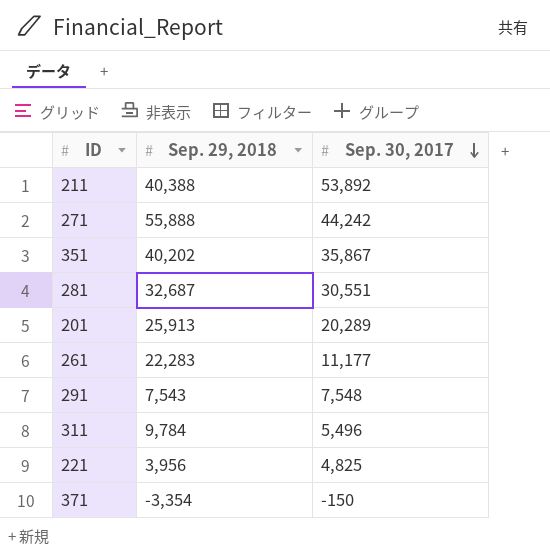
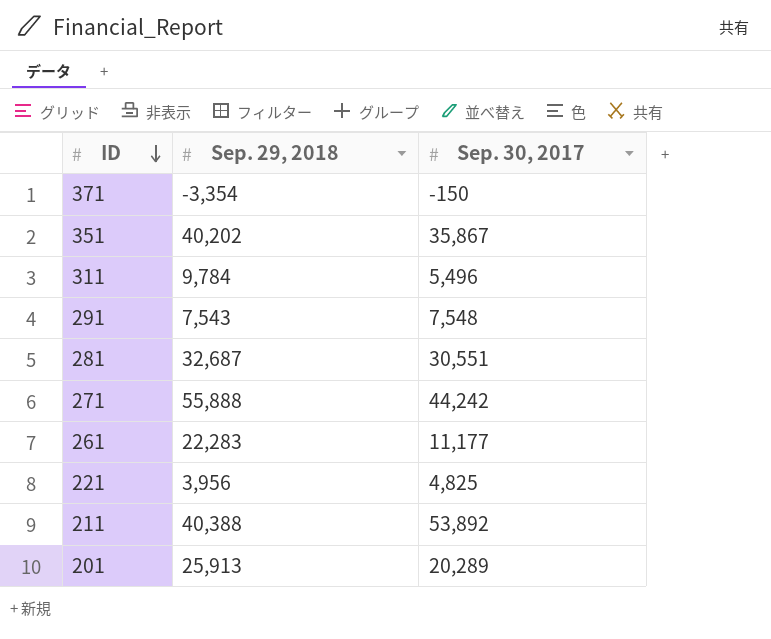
row order: Sep. 30, 2017 descending -> ID descending

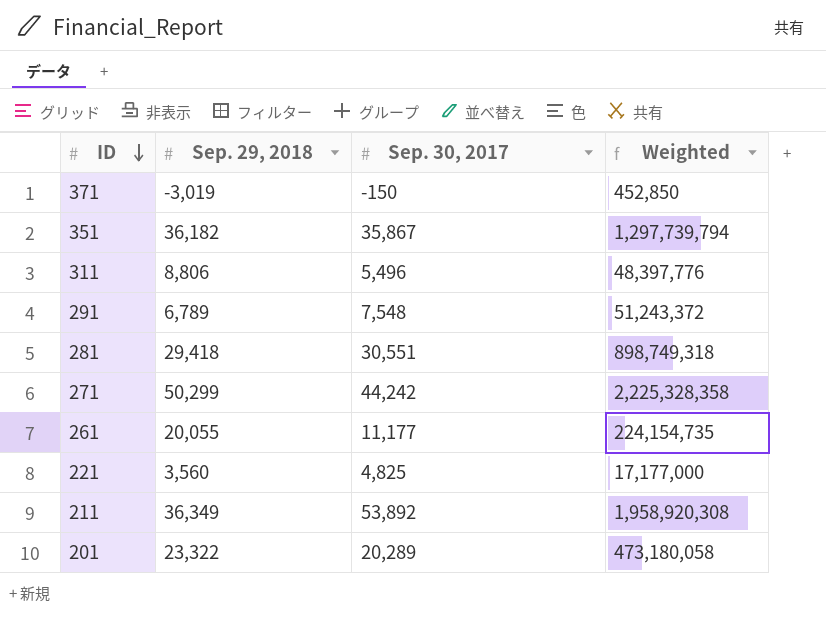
column Weighted | formula: none -> [Sep. 29, 2018] * [Sep. 30, 2017]
371 | Sep. 29, 2018: -3,354 -> -3,019
351 | Sep. 29, 2018: 40,202 -> 36,182
311 | Sep. 29, 2018: 9,784 -> 8,806
291 | Sep. 29, 2018: 7,543 -> 6,789
281 | Sep. 29, 2018: 32,687 -> 29,418
271 | Sep. 29, 2018: 55,888 -> 50,299
261 | Sep. 29, 2018: 22,283 -> 20,055
221 | Sep. 29, 2018: 3,956 -> 3,560
211 | Sep. 29, 2018: 40,388 -> 36,349
201 | Sep. 29, 2018: 25,913 -> 23,322

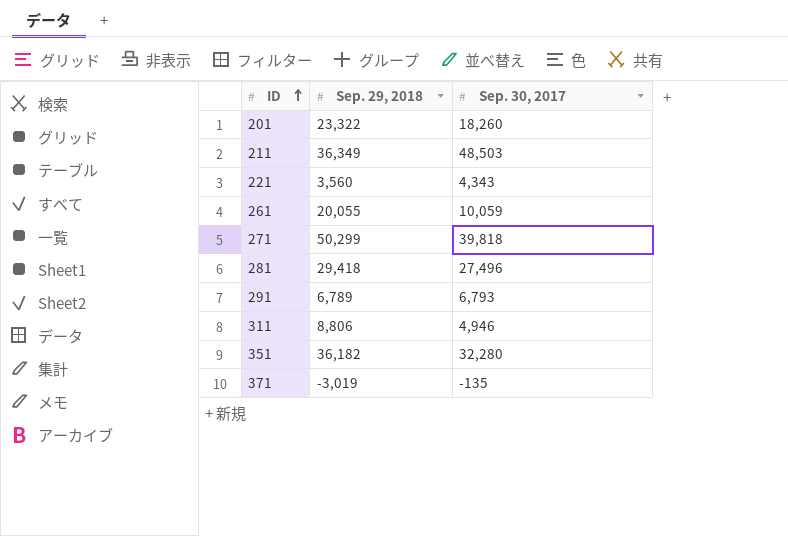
row order: ID descending -> ID ascending
column Weighted | formula: [Sep. 29, 2018] * [Sep. 30, 2017] -> none
201 | Sep. 30, 2017: 20,289 -> 18,260
211 | Sep. 30, 2017: 53,892 -> 48,503
221 | Sep. 30, 2017: 4,825 -> 4,343
261 | Sep. 30, 2017: 11,177 -> 10,059
271 | Sep. 30, 2017: 44,242 -> 39,818
281 | Sep. 30, 2017: 30,551 -> 27,496
291 | Sep. 30, 2017: 7,548 -> 6,793
311 | Sep. 30, 2017: 5,496 -> 4,946
351 | Sep. 30, 2017: 35,867 -> 32,280
371 | Sep. 30, 2017: -150 -> -135

